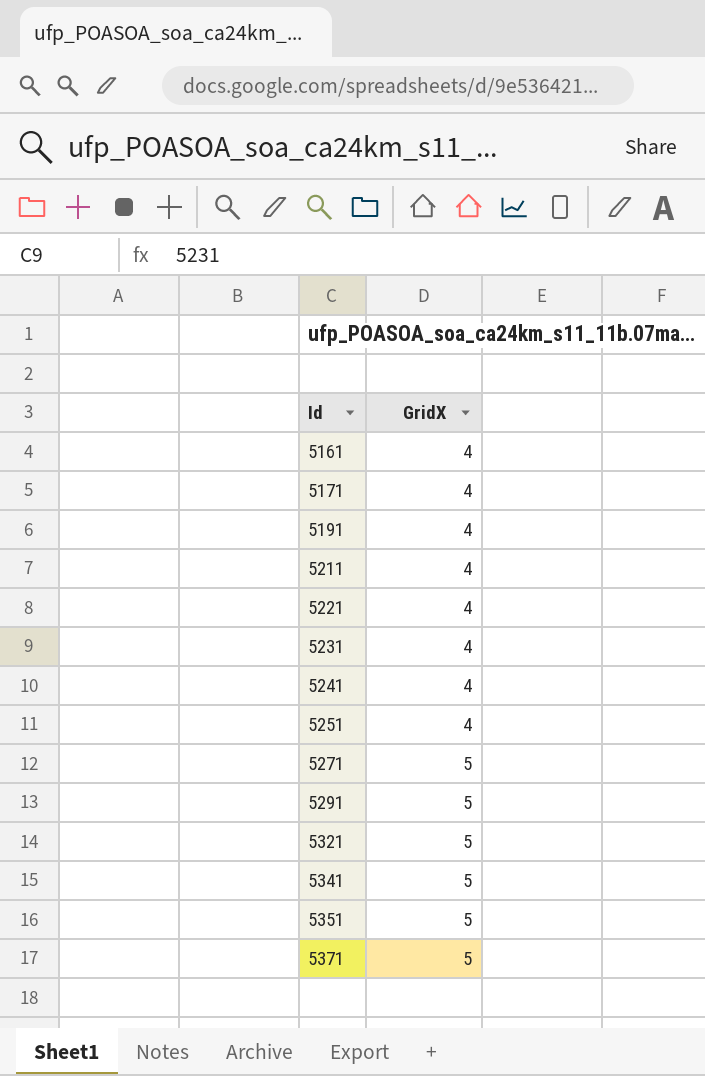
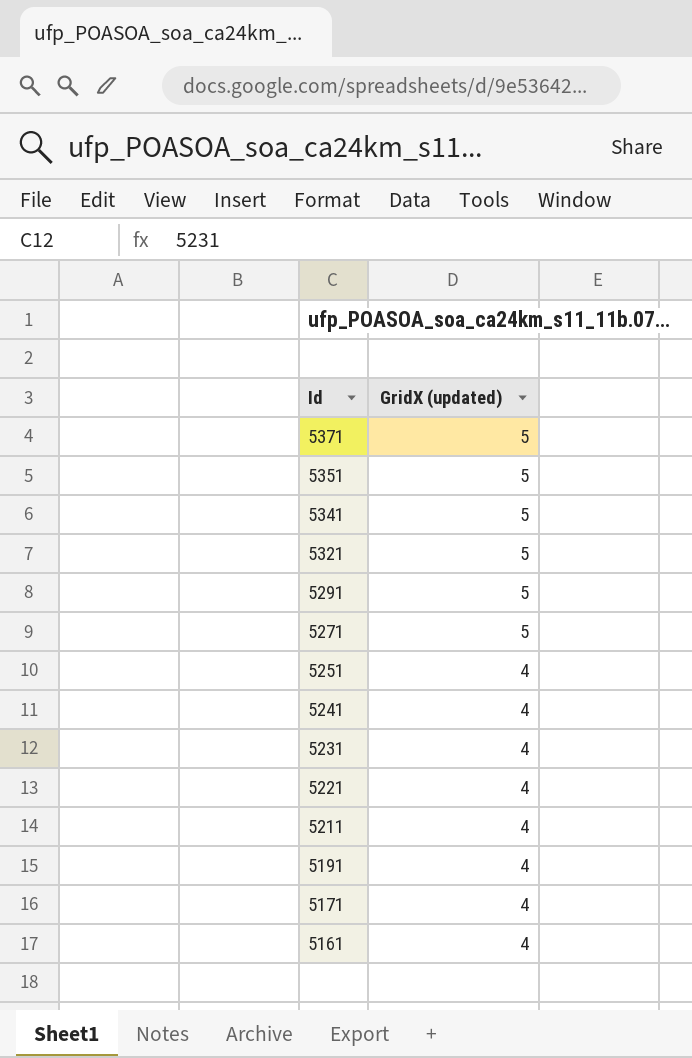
row order: Id ascending -> Id descending
column name: GridX -> GridX (updated)

